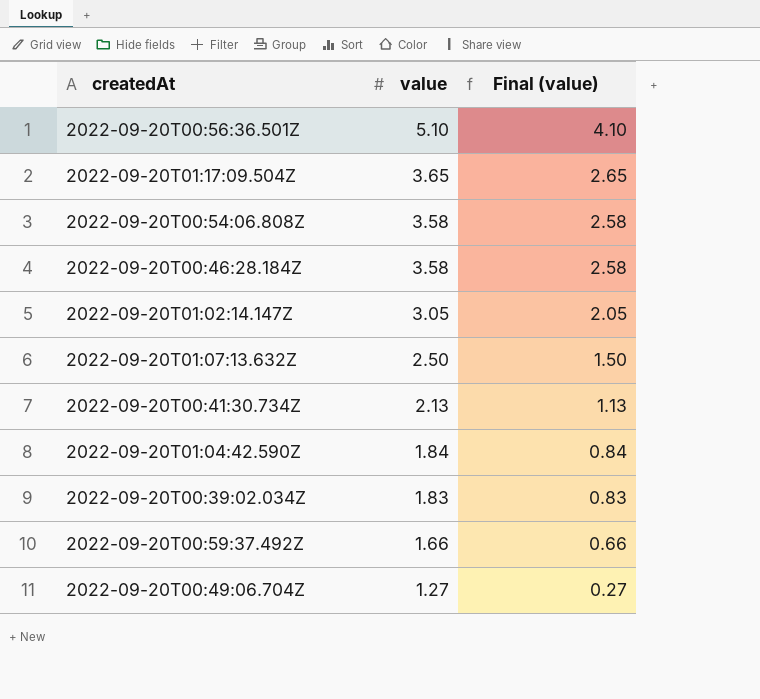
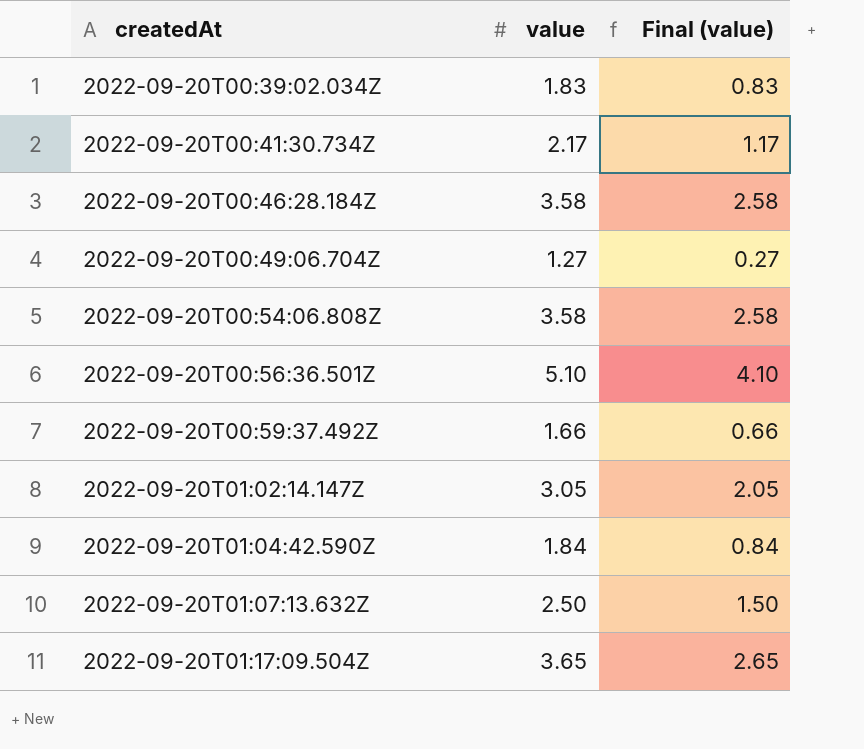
row order: value descending -> createdAt ascending
2022-09-20T00:41:30.734Z | value: 2.13 -> 2.17
2022-09-20T00:41:30.734Z | Final (value): 1.13 -> 1.17

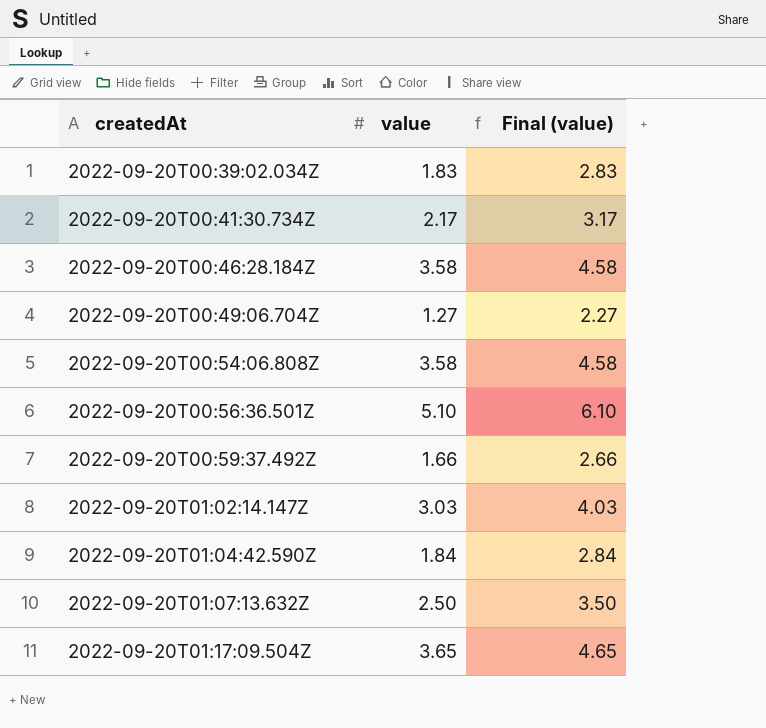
column Final (value) | formula: [value] - 1 -> [value] + 1
2022-09-20T01:02:14.147Z | value: 3.05 -> 3.03

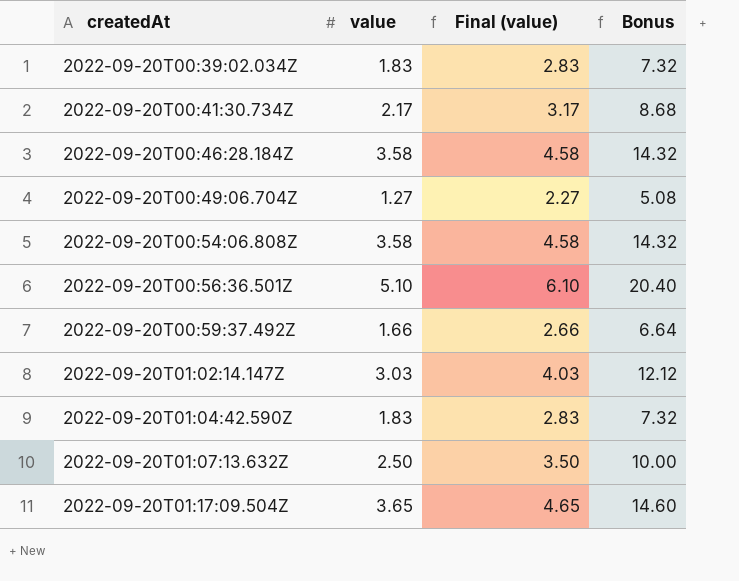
column Bonus | formula: none -> [value] * 4
2022-09-20T01:04:42.590Z | value: 1.84 -> 1.83
2022-09-20T01:04:42.590Z | Final (value): 2.84 -> 2.83

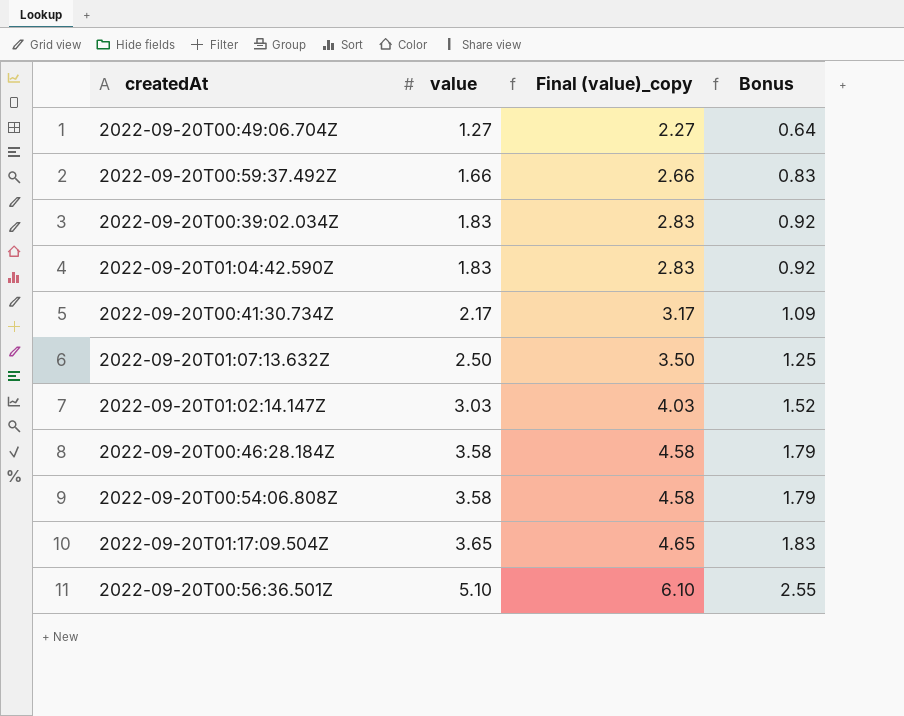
row order: createdAt ascending -> value ascending
column name: Final (value) -> Final (value)_copy
column Bonus | formula: [value] * 4 -> [value] * 0.5

